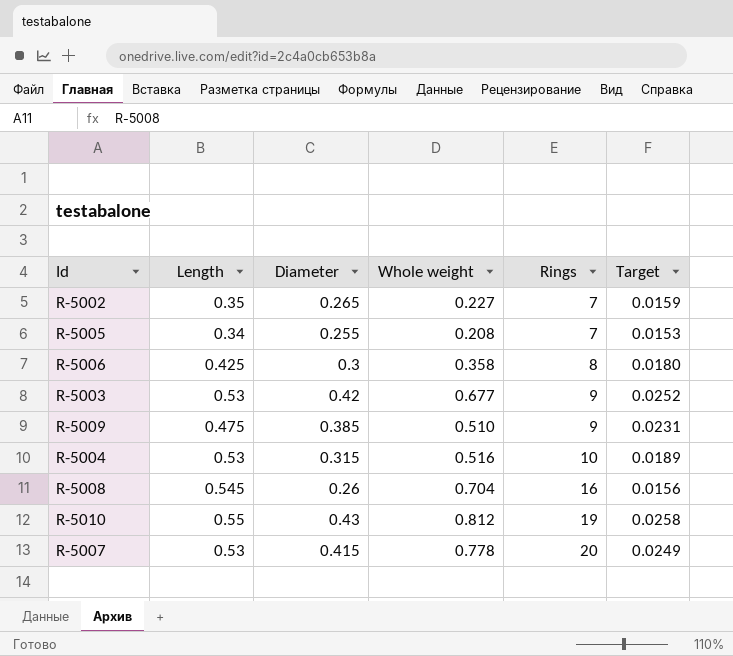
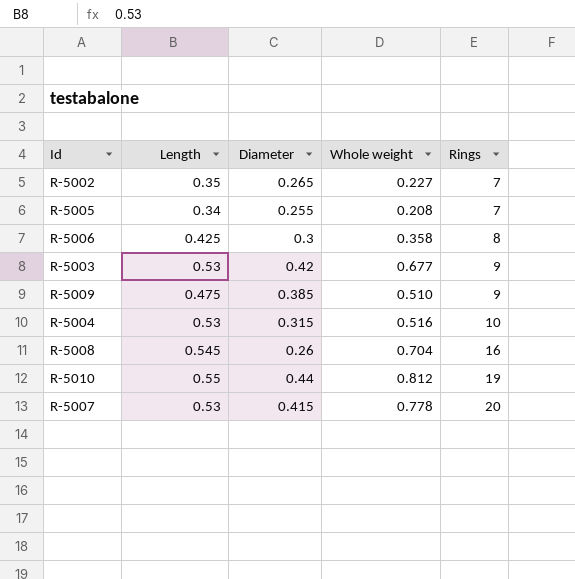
column Target | formula: [Diameter] * 0.06 -> none
R-5010 | Diameter: 0.43 -> 0.44

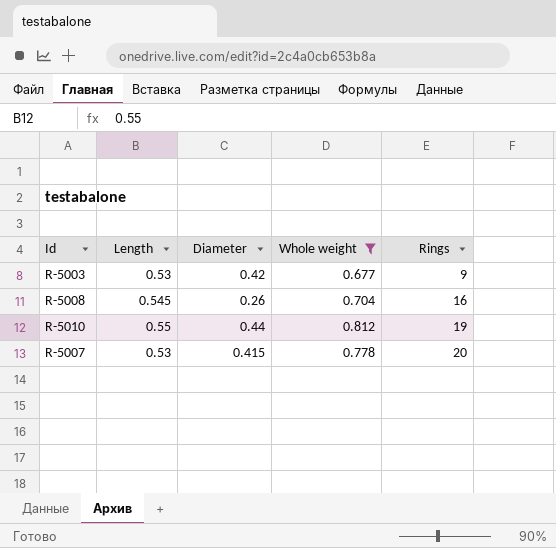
filter: none -> Whole weight >= 0.677

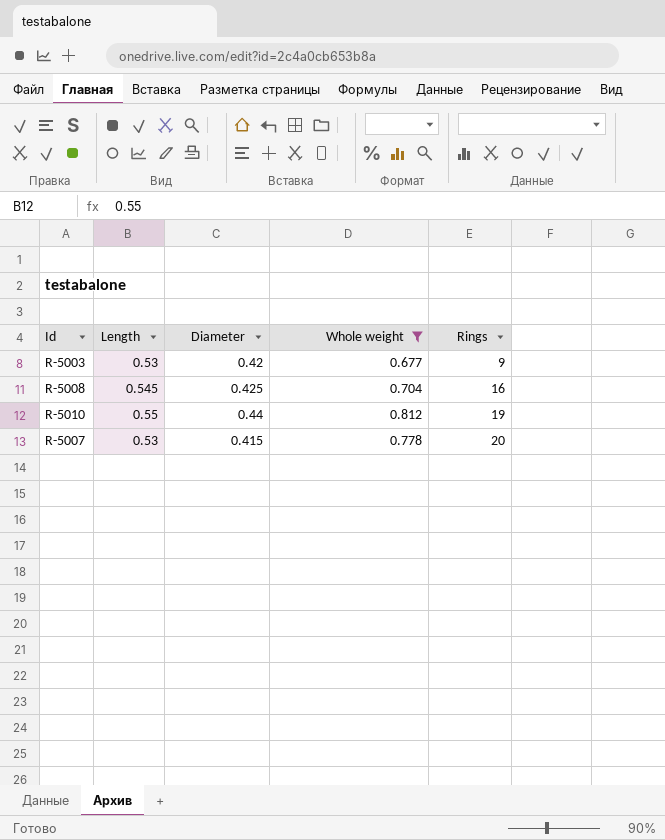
R-5008 | Diameter: 0.26 -> 0.425

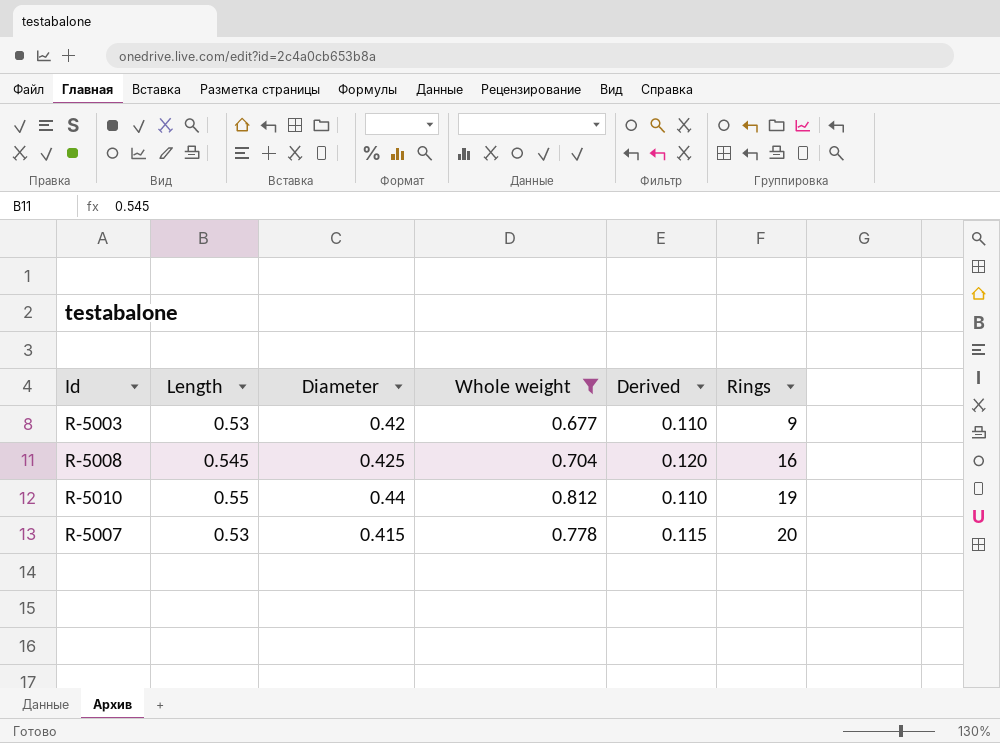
column Derived | formula: none -> [Length] - [Diameter]

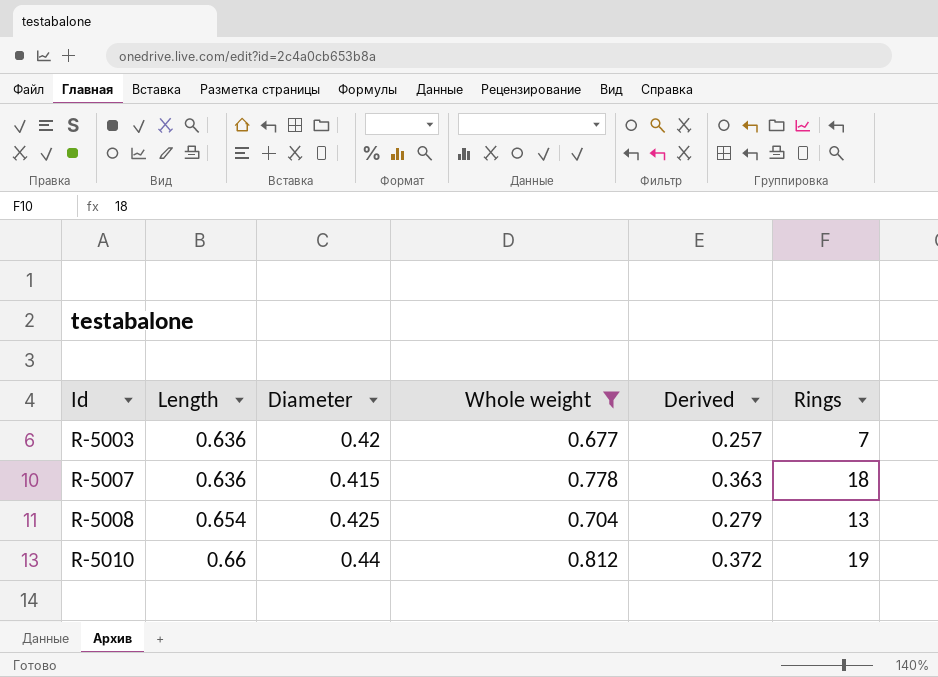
row order: Rings ascending -> Id ascending
column Derived | formula: [Length] - [Diameter] -> [Whole weight] - [Diameter]
R-5003 | Length: 0.53 -> 0.636
R-5003 | Rings: 9 -> 7
R-5007 | Length: 0.53 -> 0.636
R-5007 | Rings: 20 -> 18
R-5008 | Length: 0.545 -> 0.654
R-5008 | Rings: 16 -> 13
R-5010 | Length: 0.55 -> 0.66

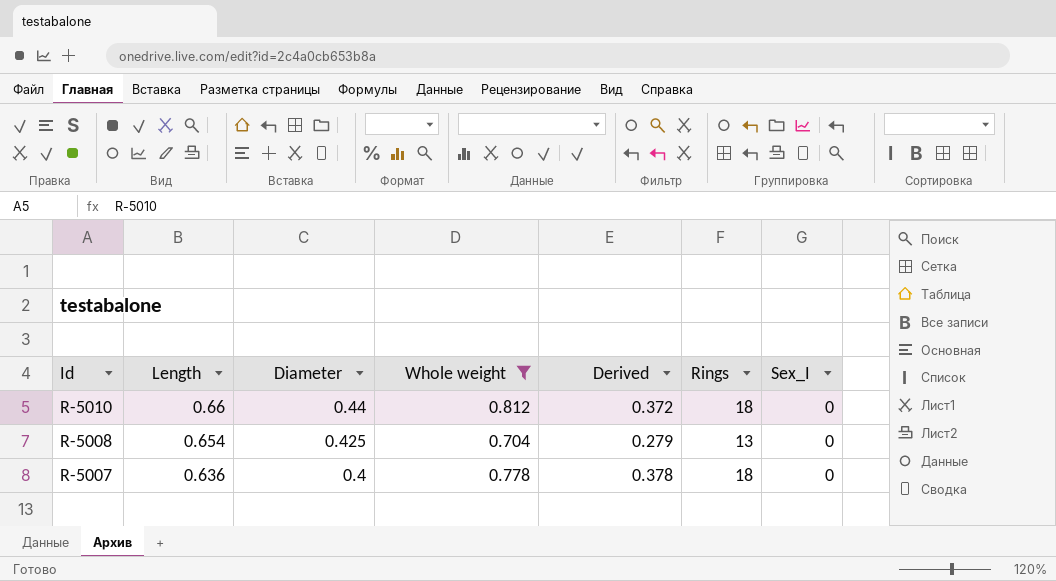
row order: Id ascending -> Id descending
column Sex_I | position: none -> 7
row R-5003: 0.636 | 0.42 | 0.677 | 0.257 | 7 -> none
R-5010 | Rings: 19 -> 18
R-5007 | Diameter: 0.415 -> 0.4
R-5007 | Derived: 0.363 -> 0.378

